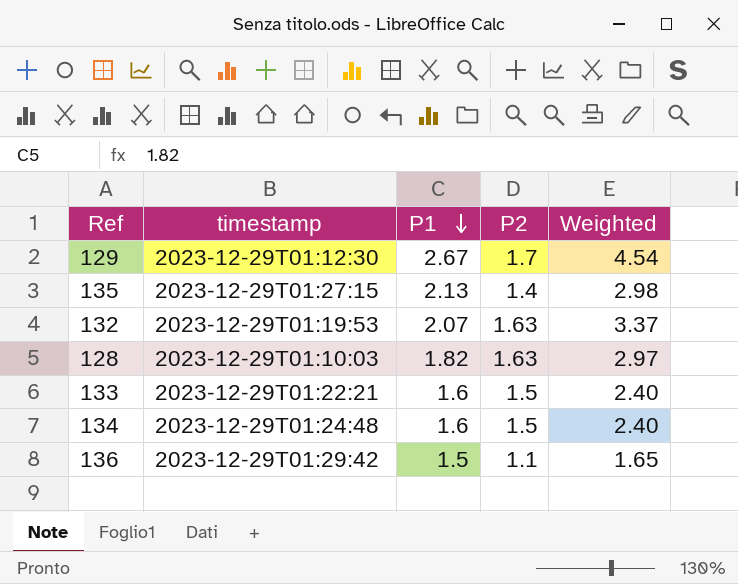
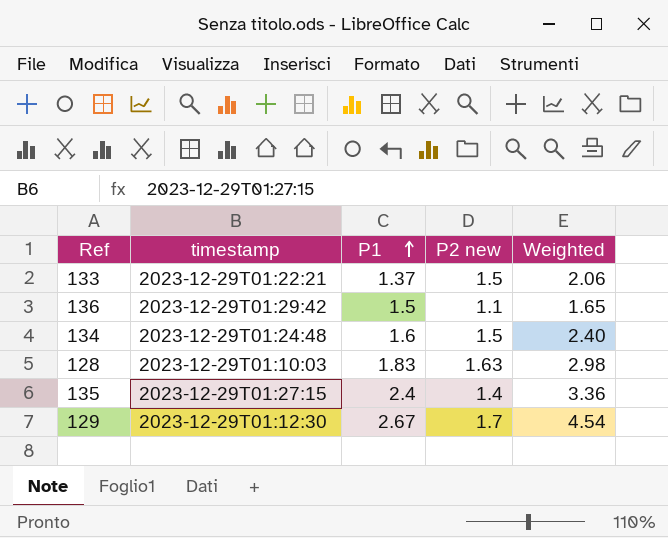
row order: P1 descending -> P1 ascending
column name: P2 -> P2 new
row 132: 2023-12-29T01:19:53 | 2.07 | 1.63 | 3.37 -> none
133 | P1: 1.6 -> 1.37
133 | Weighted: 2.40 -> 2.06
128 | P1: 1.82 -> 1.83
128 | Weighted: 2.97 -> 2.98
135 | P1: 2.13 -> 2.4
135 | Weighted: 2.98 -> 3.36

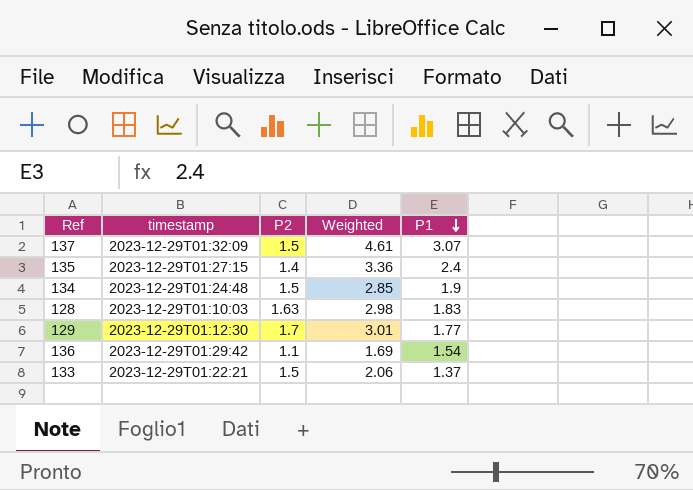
row order: P1 ascending -> P1 descending
column name: P2 new -> P2
column P1 | position: 3 -> 5
row 137: none -> 2023-12-29T01:32:09 | 1.5 | 4.61 | 3.07
134 | Weighted: 2.40 -> 2.85
134 | P1: 1.6 -> 1.9
129 | Weighted: 4.54 -> 3.01
129 | P1: 2.67 -> 1.77
136 | Weighted: 1.65 -> 1.69
136 | P1: 1.5 -> 1.54

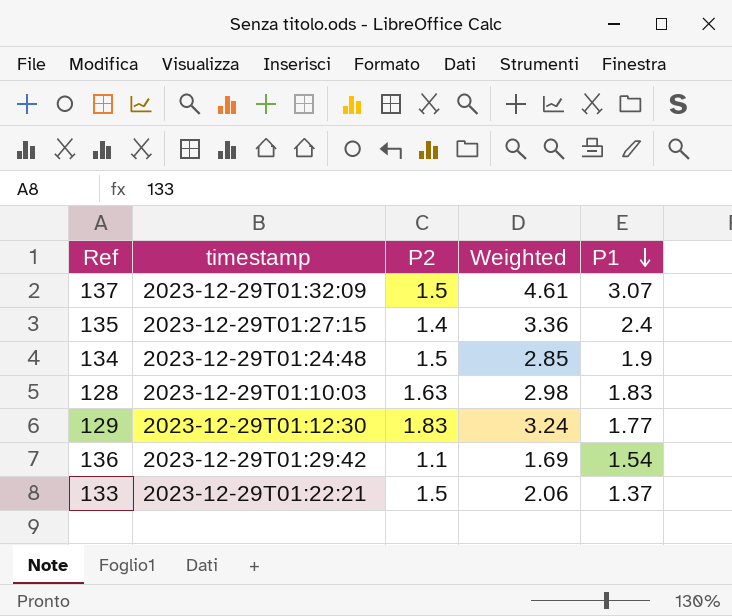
129 | P2: 1.7 -> 1.83
129 | Weighted: 3.01 -> 3.24

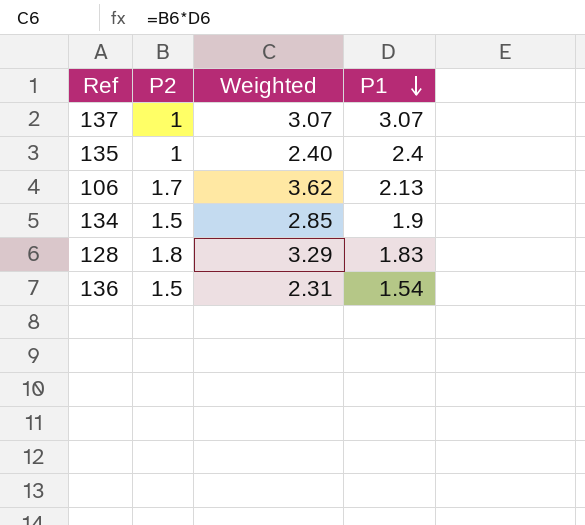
column timestamp | position: 2 -> none
row 129: 2023-12-29T01:12:30 | 1.83 | 3.24 | 1.77 -> none
row 133: 2023-12-29T01:22:21 | 1.5 | 2.06 | 1.37 -> none
137 | P2: 1.5 -> 1
137 | Weighted: 4.61 -> 3.07
135 | P2: 1.4 -> 1
135 | Weighted: 3.36 -> 2.40
row 106: none -> 1.7 | 3.62 | 2.13
128 | P2: 1.63 -> 1.8
128 | Weighted: 2.98 -> 3.29
136 | P2: 1.1 -> 1.5
136 | Weighted: 1.69 -> 2.31

